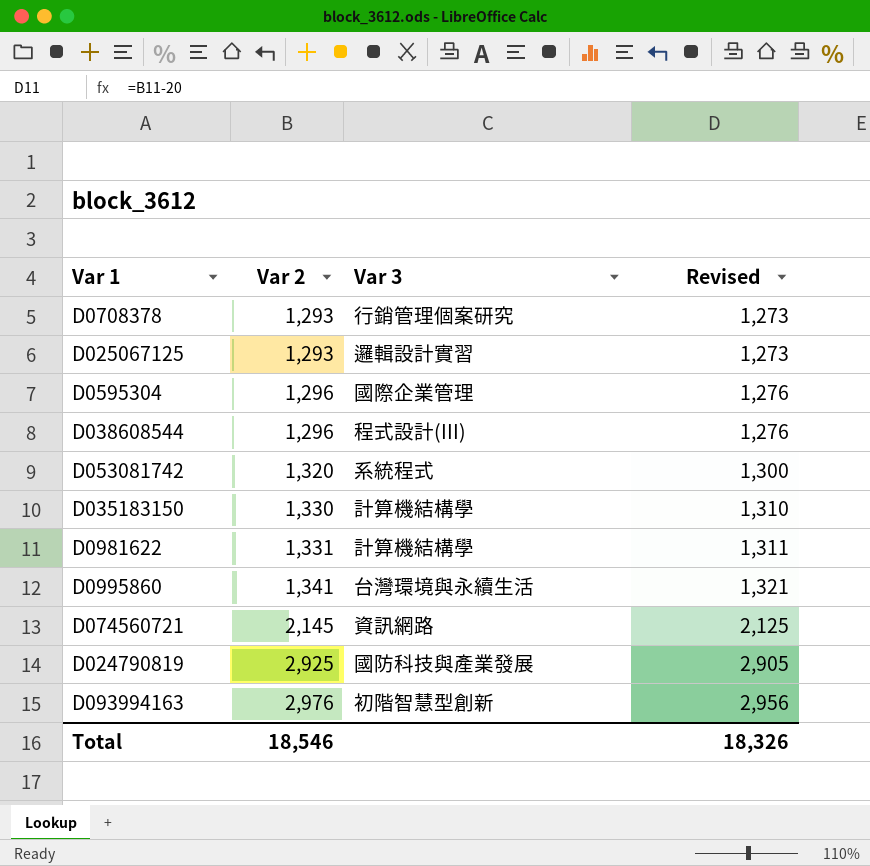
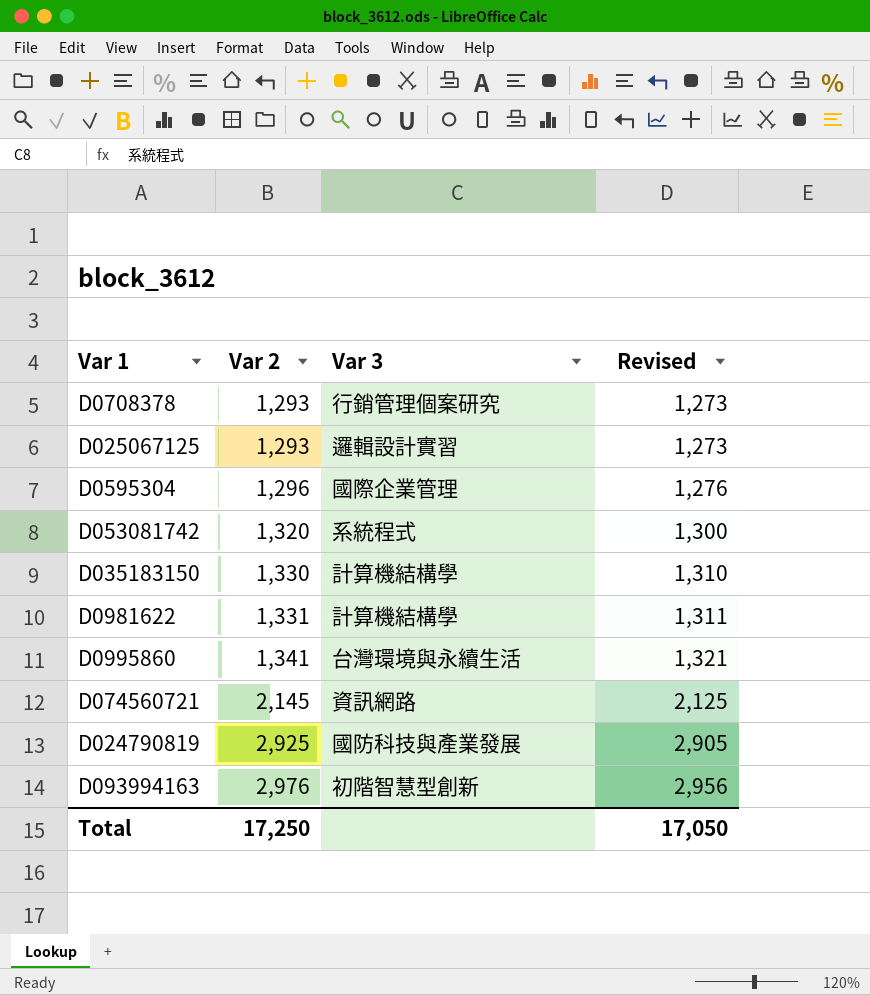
row D038608544: 1,296 | 程式設計(III) | 1,276 -> none
Total | Var 2: 18,546 -> 17,250
Total | Revised: 18,326 -> 17,050

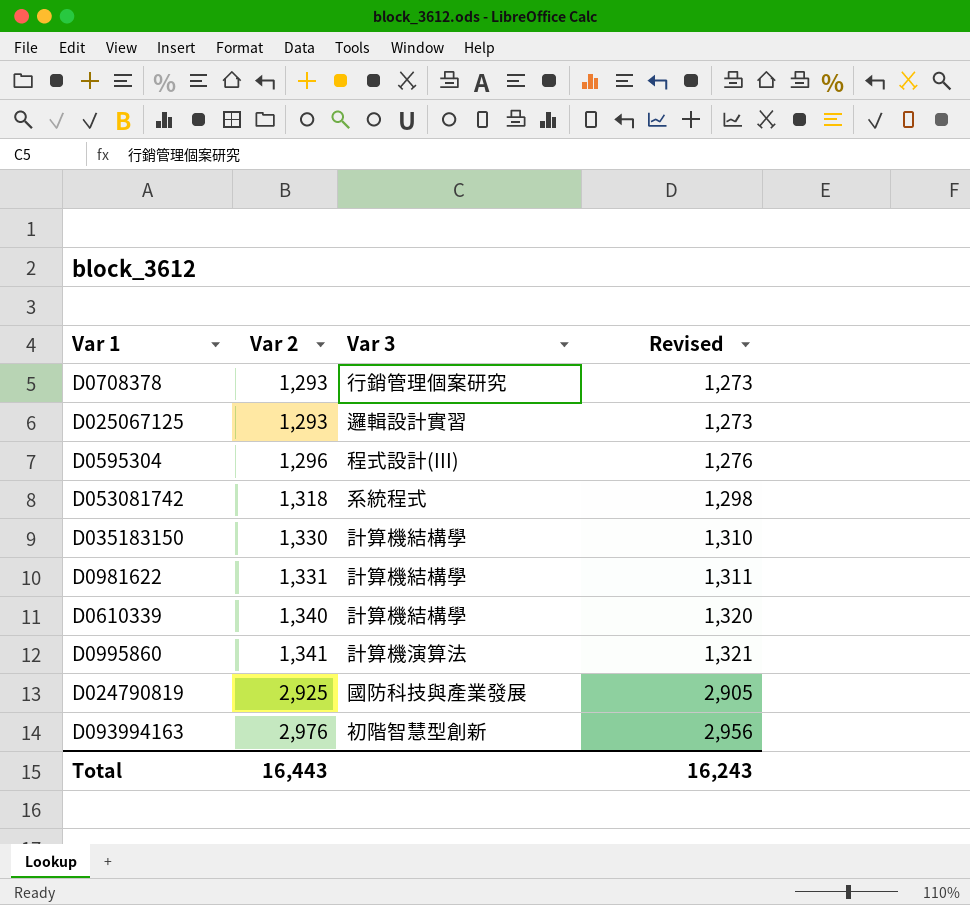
row D074560721: 2,145 | 資訊網路 | 2,125 -> none
D0595304 | Var 3: 國際企業管理 -> 程式設計(III)
D053081742 | Var 2: 1,320 -> 1,318
D053081742 | Revised: 1,300 -> 1,298
row D0610339: none -> 1,340 | 計算機結構學 | 1,320
D0995860 | Var 3: 台灣環境與永續生活 -> 計算機演算法
Total | Var 2: 17,250 -> 16,443
Total | Revised: 17,050 -> 16,243

